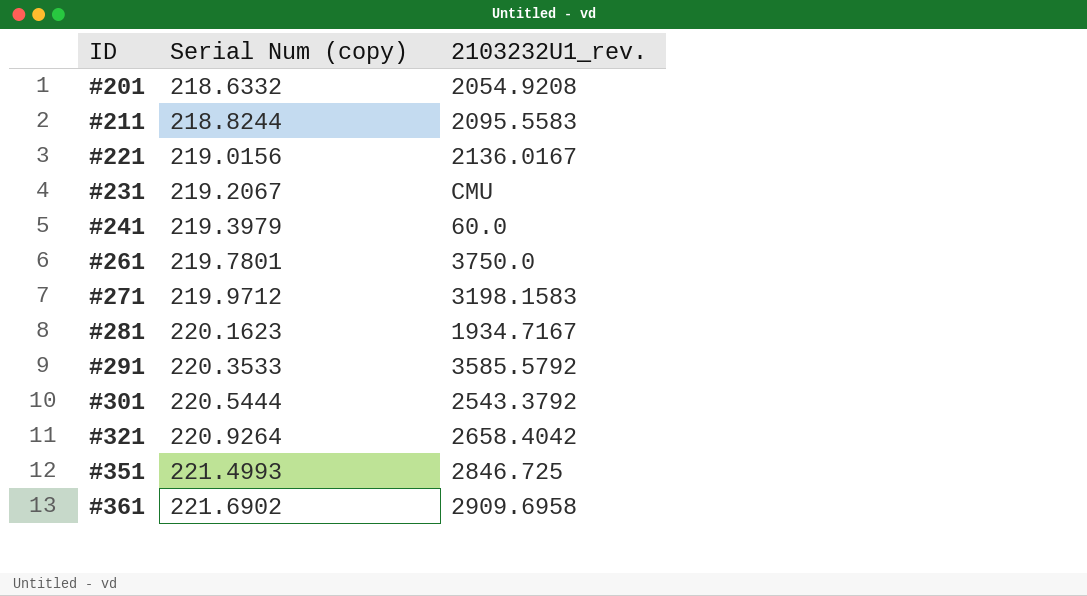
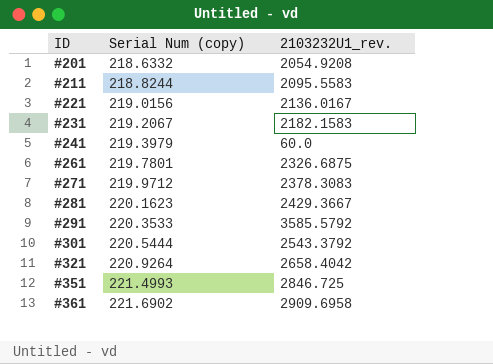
#231 | 2103232U1_rev.: CMU -> 2182.1583
#261 | 2103232U1_rev.: 3750.0 -> 2326.6875
#271 | 2103232U1_rev.: 3198.1583 -> 2378.3083
#281 | 2103232U1_rev.: 1934.7167 -> 2429.3667

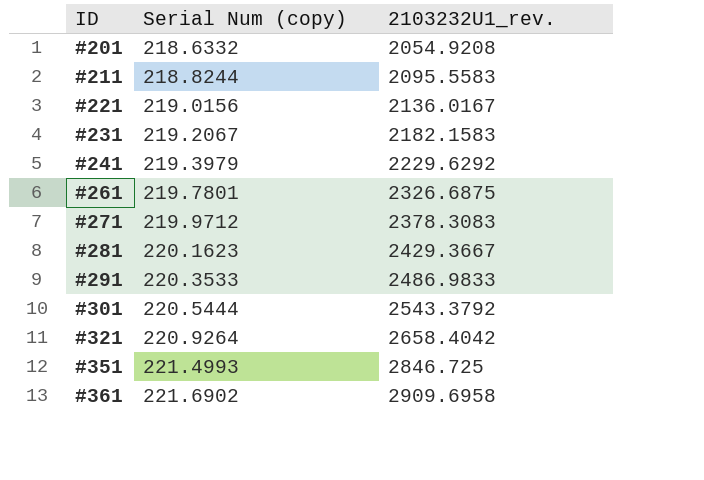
#241 | 2103232U1_rev.: 60.0 -> 2229.6292
#291 | 2103232U1_rev.: 3585.5792 -> 2486.9833

